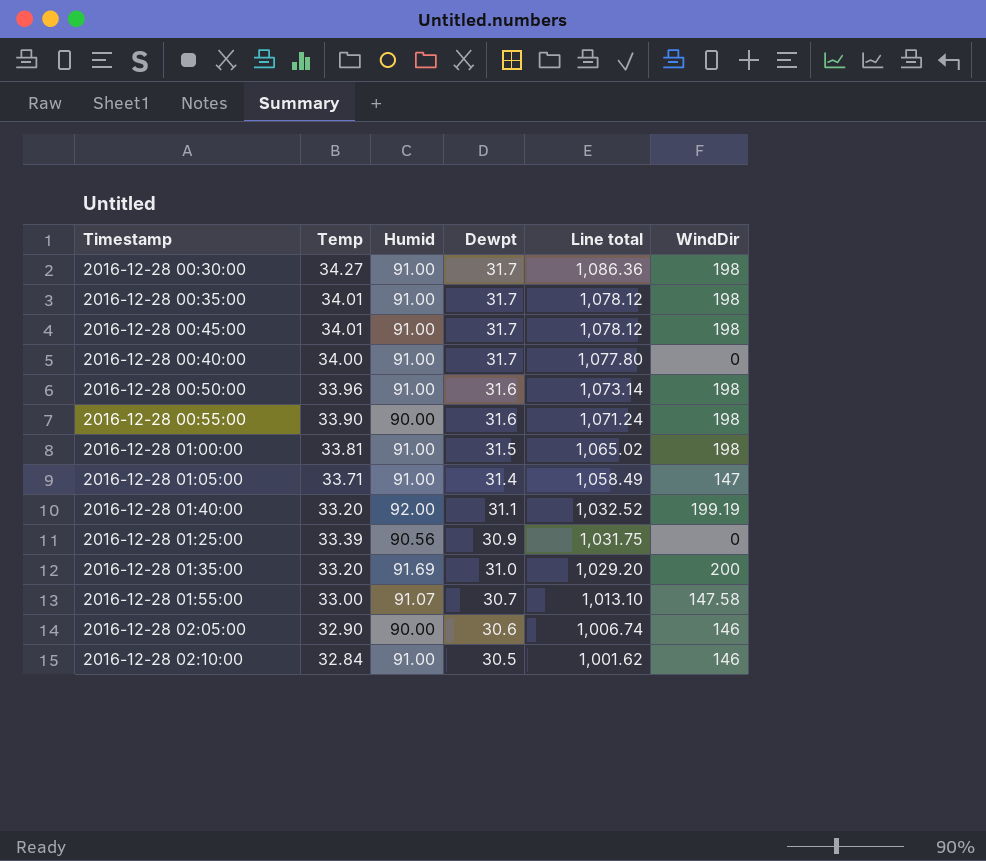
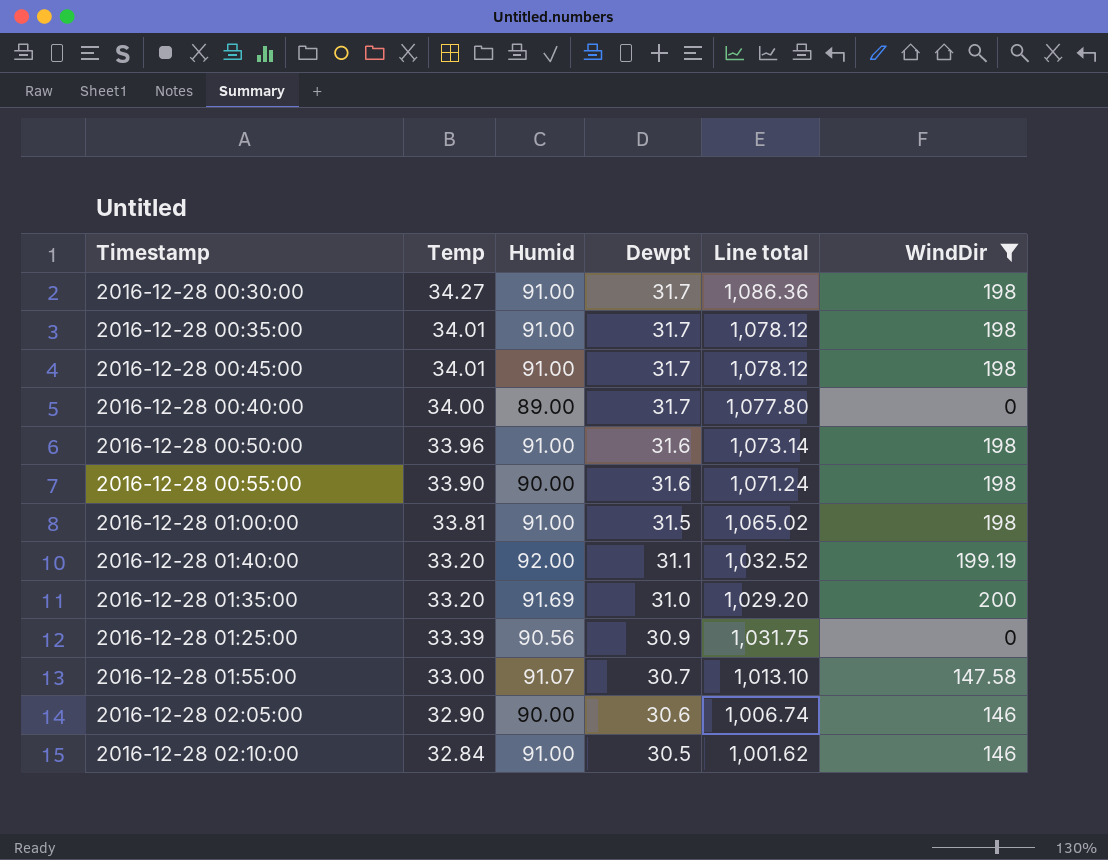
filter: none -> WindDir != 147
row order: Line total descending -> Dewpt descending
2016-12-28 00:40:00 | Humid: 91.00 -> 89.00

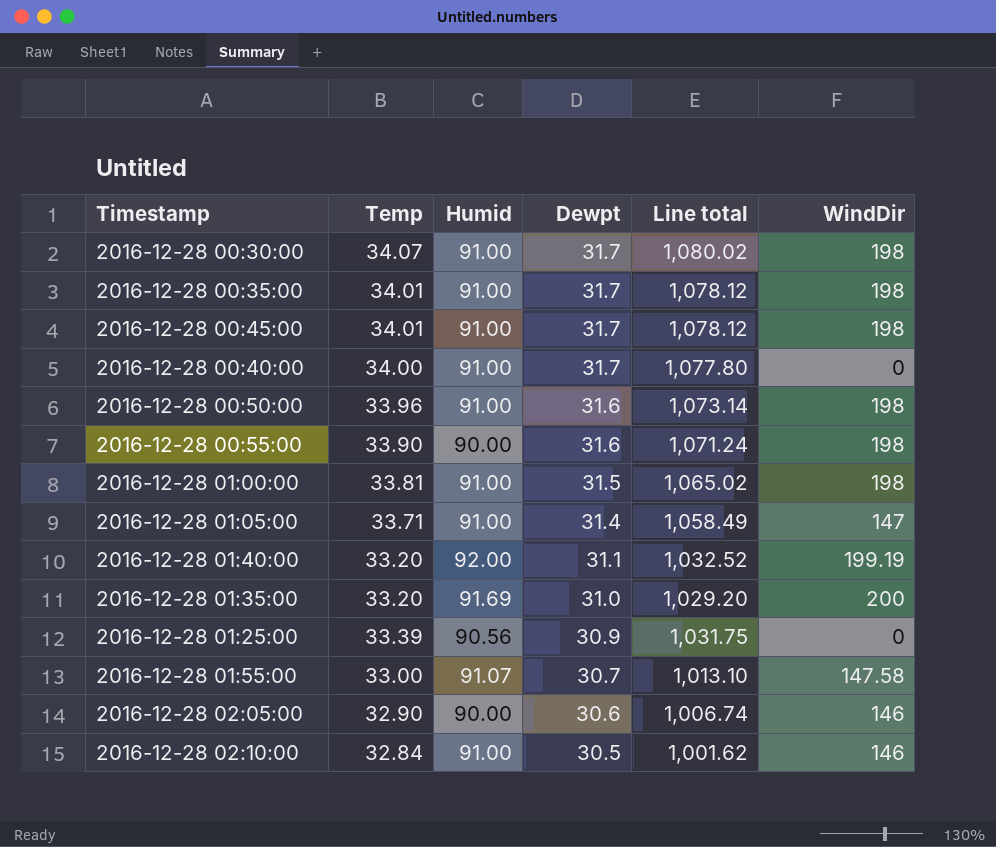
filter: WindDir != 147 -> none
2016-12-28 00:30:00 | Temp: 34.27 -> 34.07
2016-12-28 00:30:00 | Line total: 1,086.36 -> 1,080.02
2016-12-28 00:40:00 | Humid: 89.00 -> 91.00

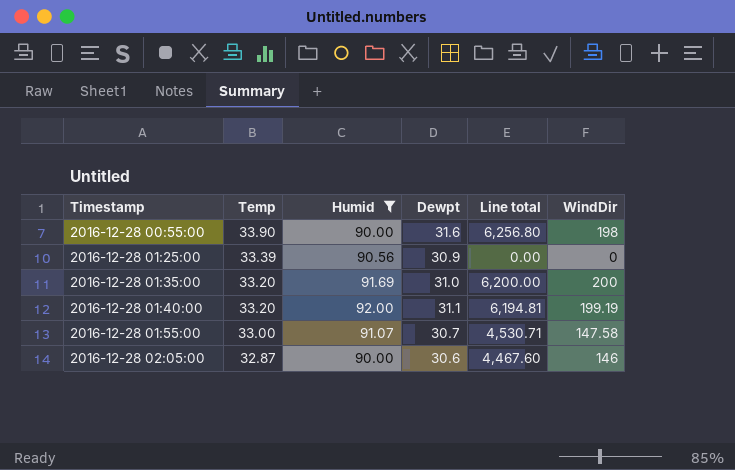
filter: none -> Humid != 91.00
row order: Dewpt descending -> Timestamp ascending
column Line total | formula: [Temp] * [Dewpt] -> [Dewpt] * [WindDir]
2016-12-28 02:05:00 | Temp: 32.90 -> 32.87

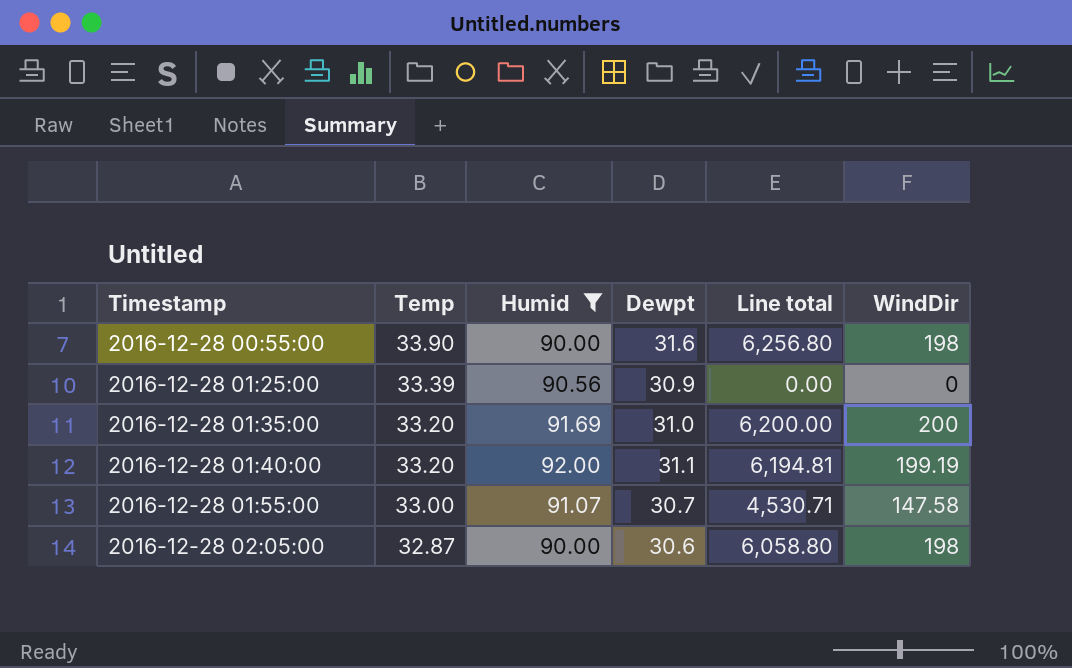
2016-12-28 02:05:00 | Line total: 4,467.60 -> 6,058.80
2016-12-28 02:05:00 | WindDir: 146 -> 198

